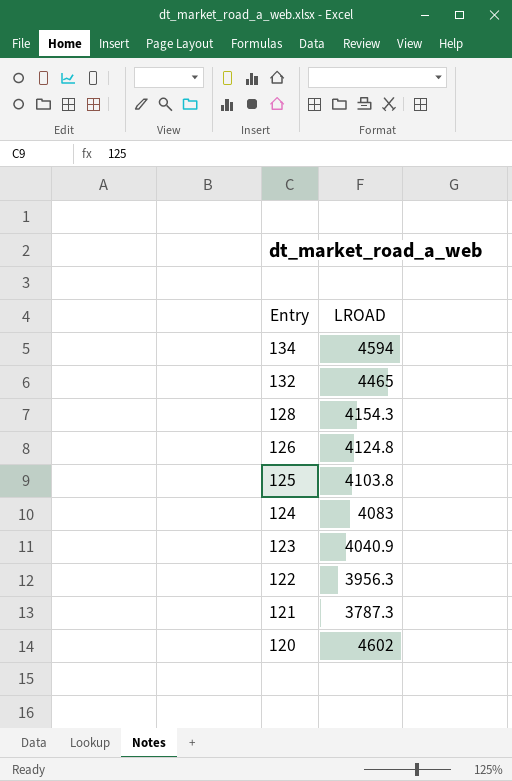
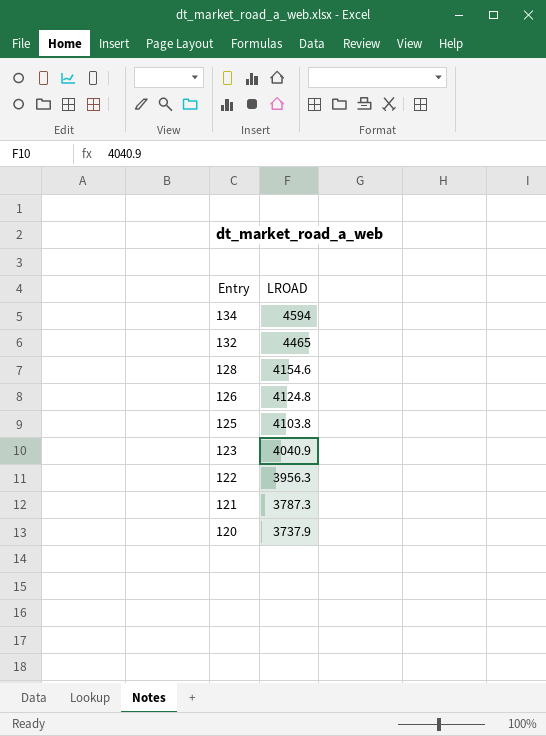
row 124: 4083 -> none
128 | LROAD: 4154.3 -> 4154.6
120 | LROAD: 4602 -> 3737.9

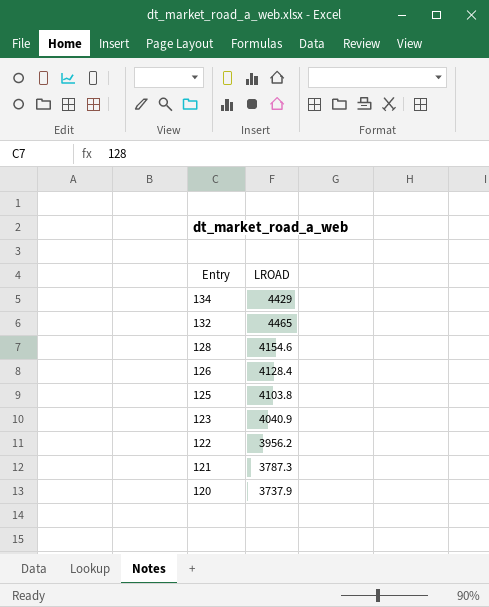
134 | LROAD: 4594 -> 4429
126 | LROAD: 4124.8 -> 4128.4
122 | LROAD: 3956.3 -> 3956.2

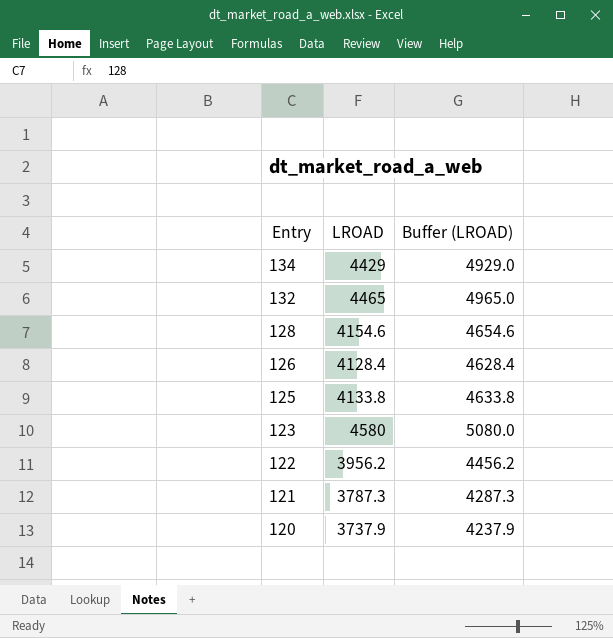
column Buffer (LROAD) | formula: none -> [LROAD] + 500
125 | LROAD: 4103.8 -> 4133.8
123 | LROAD: 4040.9 -> 4580

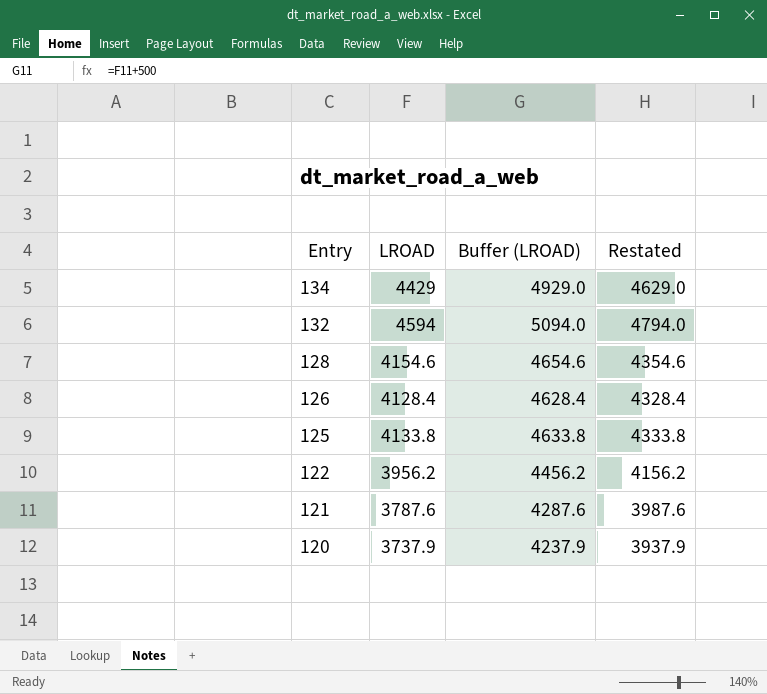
column Restated | formula: none -> [LROAD] + 200
row 123: 4580 | 5080.0 -> none
132 | LROAD: 4465 -> 4594
132 | Buffer (LROAD): 4965.0 -> 5094.0
121 | LROAD: 3787.3 -> 3787.6
121 | Buffer (LROAD): 4287.3 -> 4287.6

